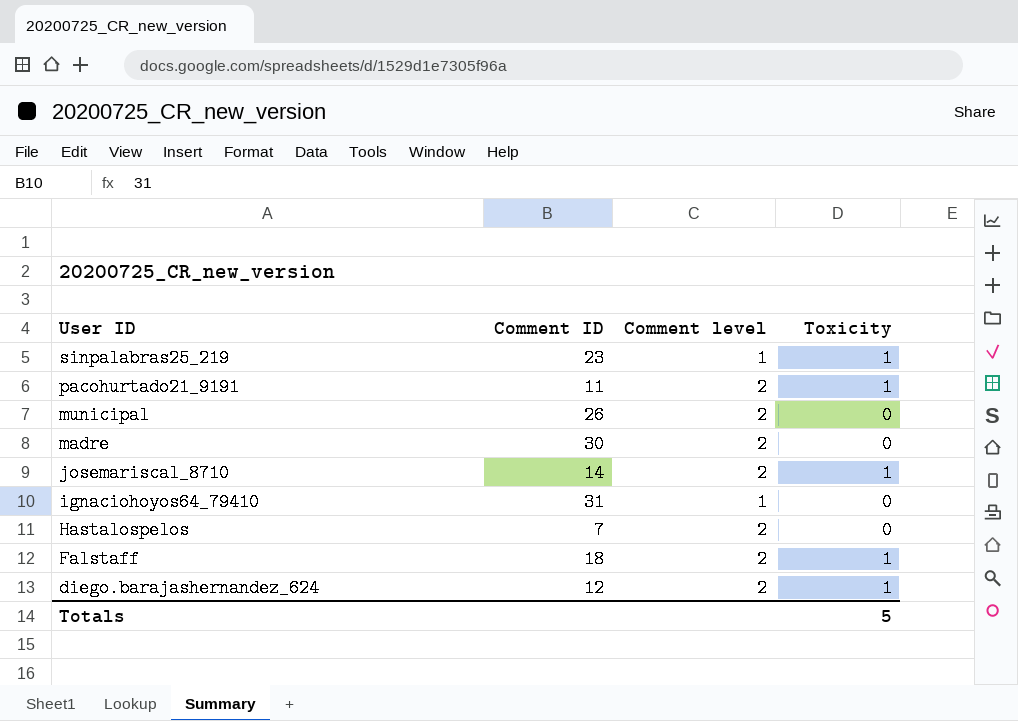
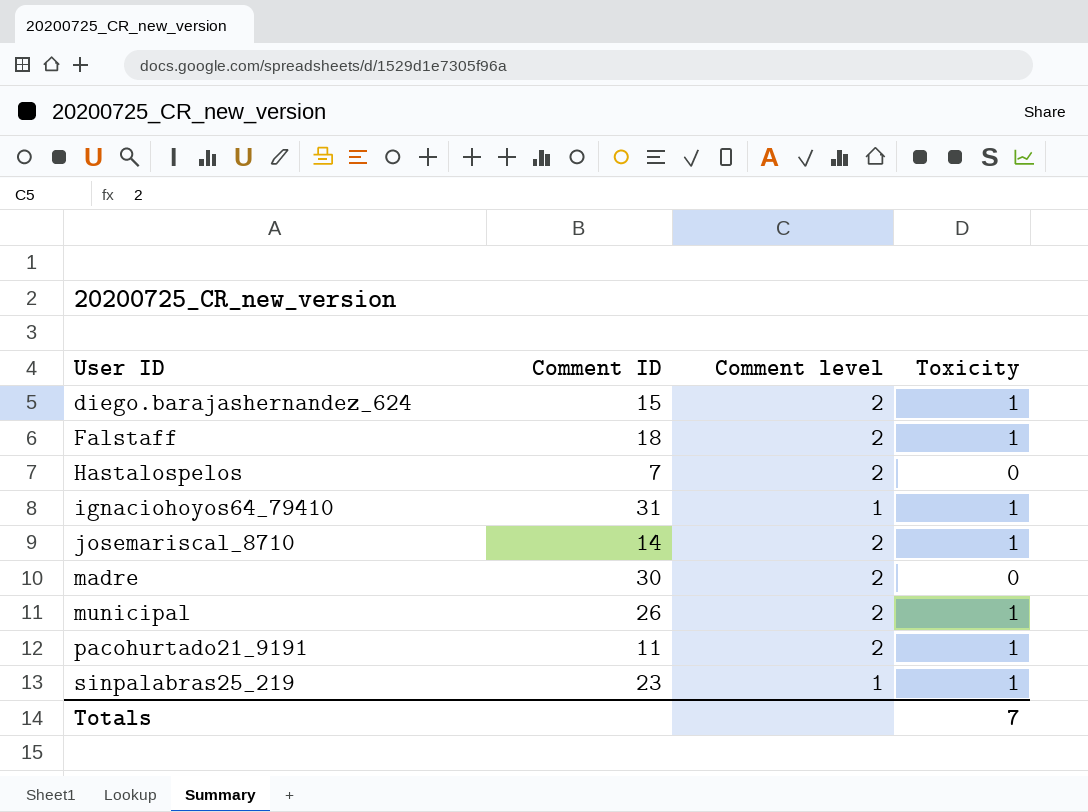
row order: User ID descending -> User ID ascending
diego.barajashernandez_624 | Comment ID: 12 -> 15
ignaciohoyos64_79410 | Toxicity: 0 -> 1
municipal | Toxicity: 0 -> 1
Totals | Toxicity: 5 -> 7

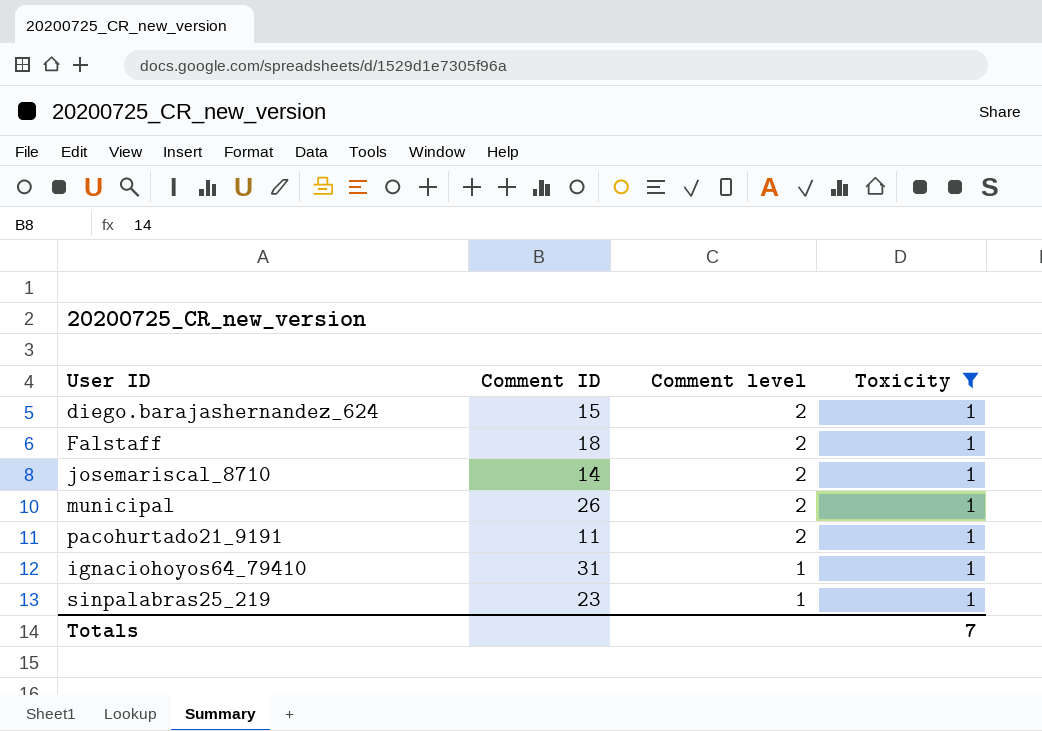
filter: none -> Toxicity = 1
row order: User ID ascending -> Comment level descending

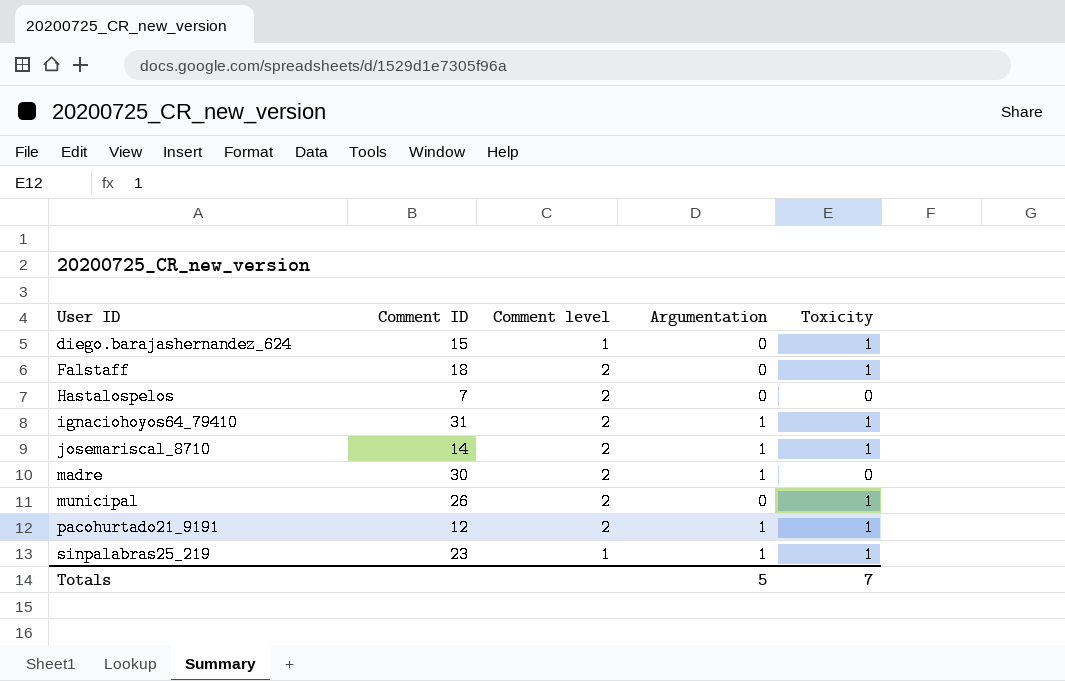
filter: Toxicity = 1 -> none
row order: Comment level descending -> User ID ascending
column Argumentation | position: none -> 4
diego.barajashernandez_624 | Comment level: 2 -> 1
ignaciohoyos64_79410 | Comment level: 1 -> 2
pacohurtado21_9191 | Comment ID: 11 -> 12

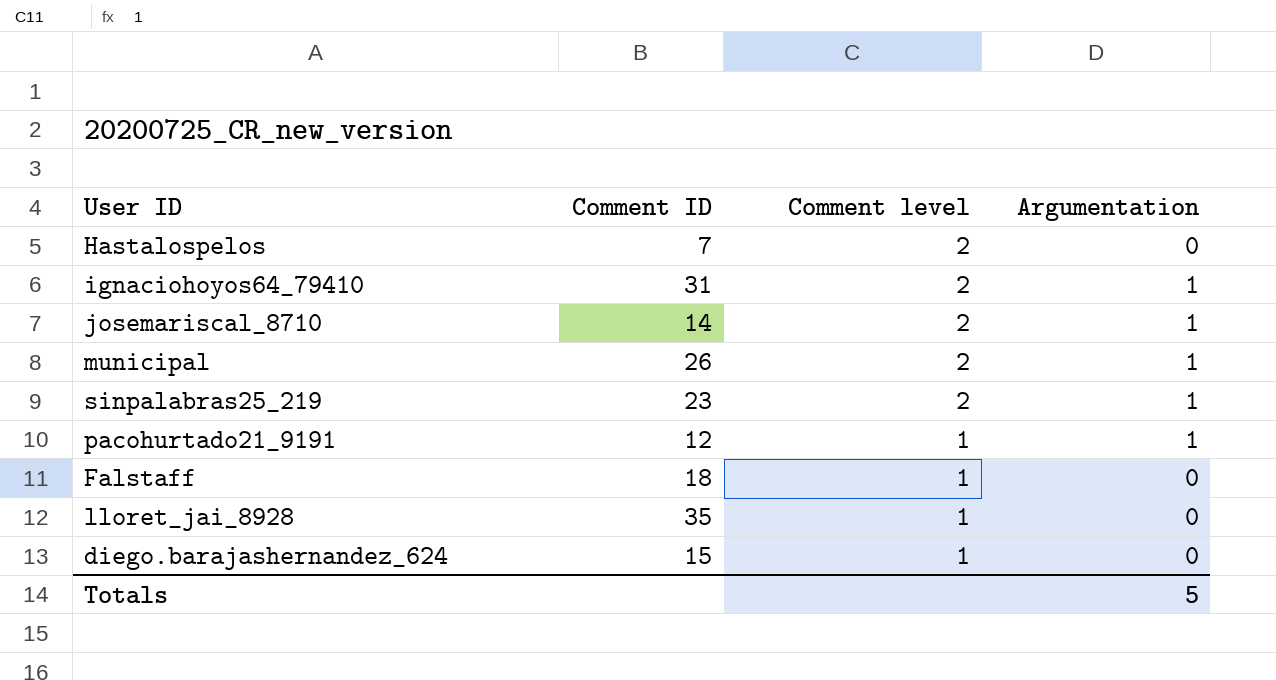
row order: User ID ascending -> Comment level descending
column Toxicity | position: 5 -> none
row madre: 30 | 2 | 1 | 0 -> none
municipal | Argumentation: 0 -> 1
sinpalabras25_219 | Comment level: 1 -> 2
pacohurtado21_9191 | Comment level: 2 -> 1
Falstaff | Comment level: 2 -> 1
row lloret_jai_8928: none -> 35 | 1 | 0

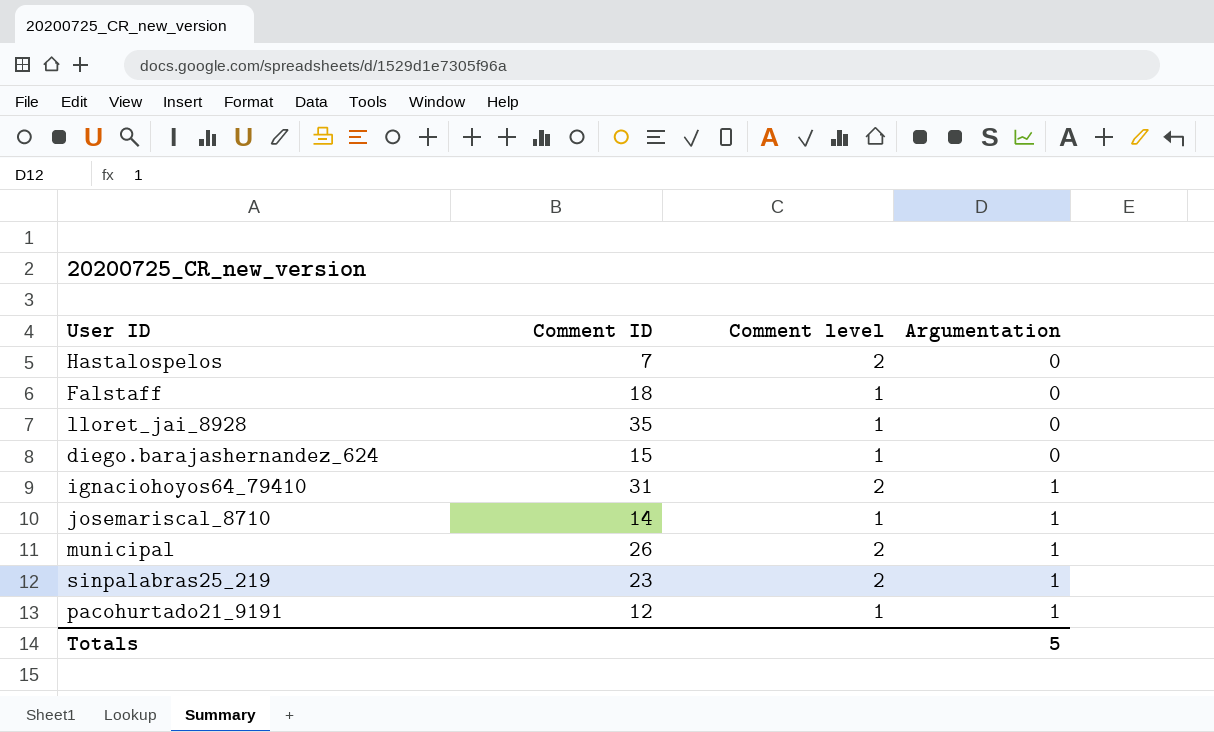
row order: Comment level descending -> Argumentation ascending
josemariscal_8710 | Comment level: 2 -> 1

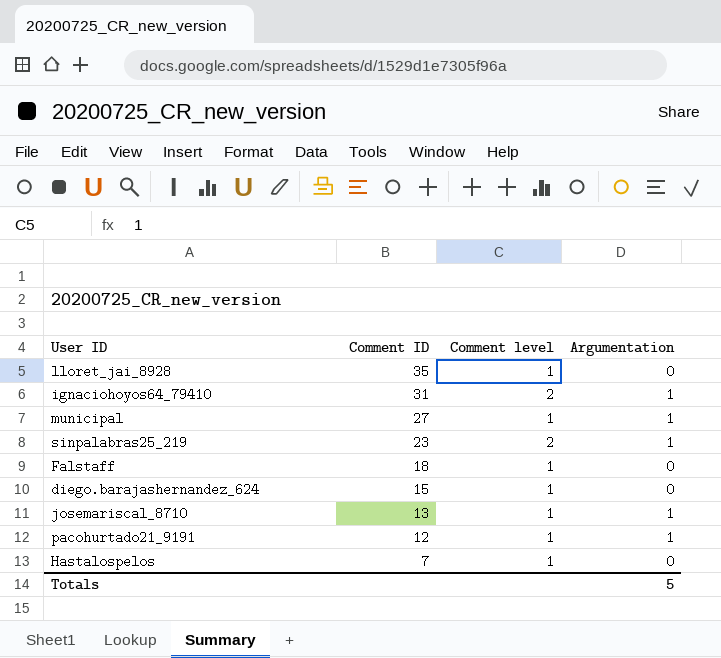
row order: Argumentation ascending -> Comment ID descending
municipal | Comment ID: 26 -> 27
municipal | Comment level: 2 -> 1
josemariscal_8710 | Comment ID: 14 -> 13
Hastalospelos | Comment level: 2 -> 1

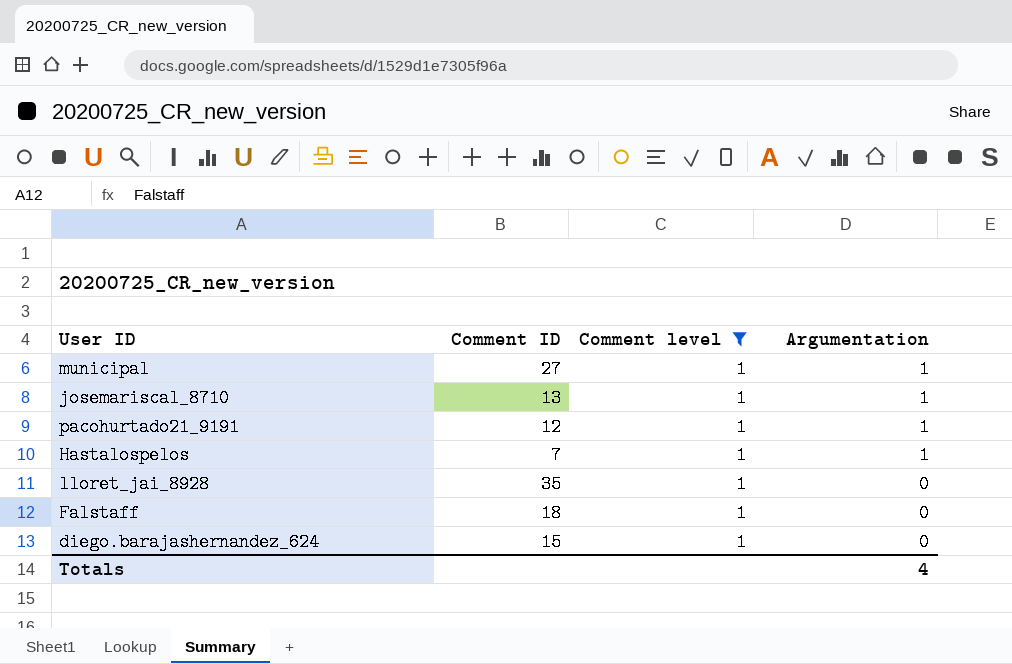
filter: none -> Comment level = 1
row order: Comment ID descending -> Argumentation descending
Hastalospelos | Argumentation: 0 -> 1
Totals | Argumentation: 5 -> 4

